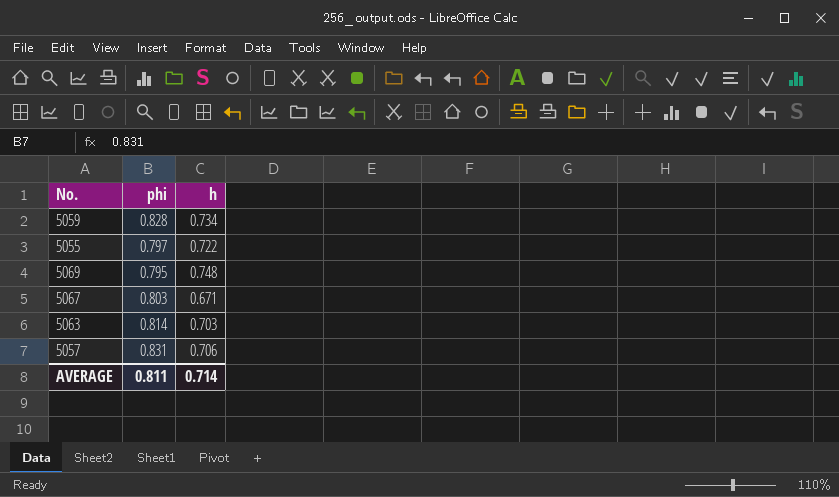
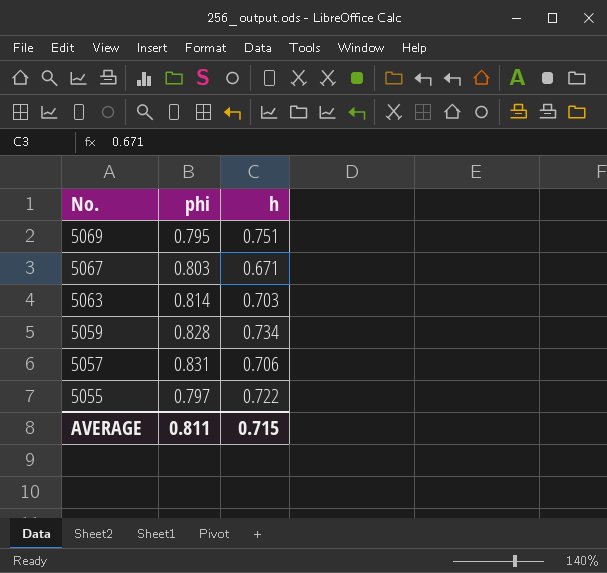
row order: none -> No. descending
5069 | h: 0.748 -> 0.751
AVERAGE | h: 0.714 -> 0.715

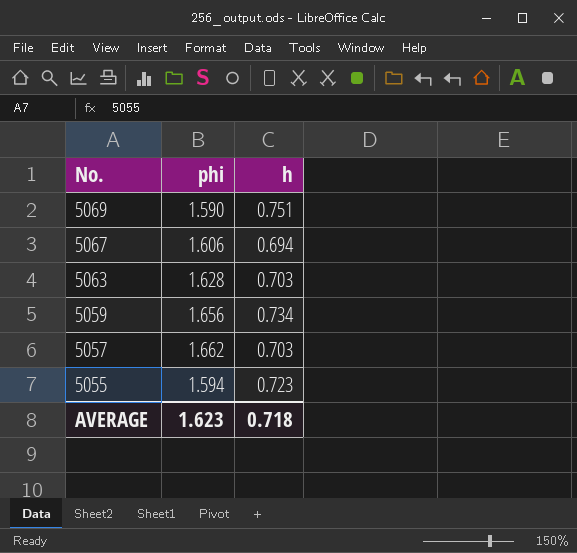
5069 | phi: 0.795 -> 1.590
5067 | phi: 0.803 -> 1.606
5067 | h: 0.671 -> 0.694
5063 | phi: 0.814 -> 1.628
5059 | phi: 0.828 -> 1.656
5057 | phi: 0.831 -> 1.662
5057 | h: 0.706 -> 0.703
5055 | phi: 0.797 -> 1.594
5055 | h: 0.722 -> 0.723
AVERAGE | phi: 0.811 -> 1.623
AVERAGE | h: 0.715 -> 0.718

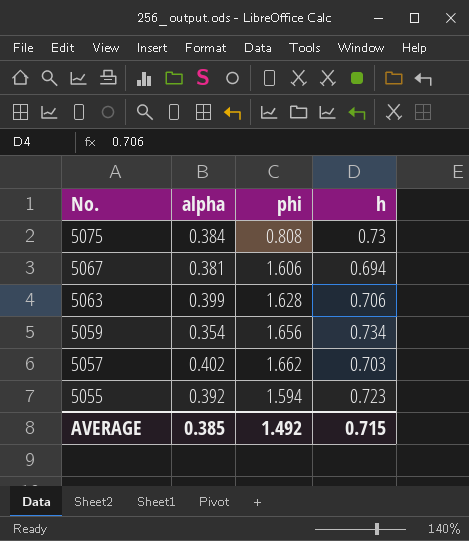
column alpha | position: none -> 2
row 5069: 1.590 | 0.751 -> none
row 5075: none -> 0.384 | 0.808 | 0.73
5063 | h: 0.703 -> 0.706
AVERAGE | phi: 1.623 -> 1.492
AVERAGE | h: 0.718 -> 0.715

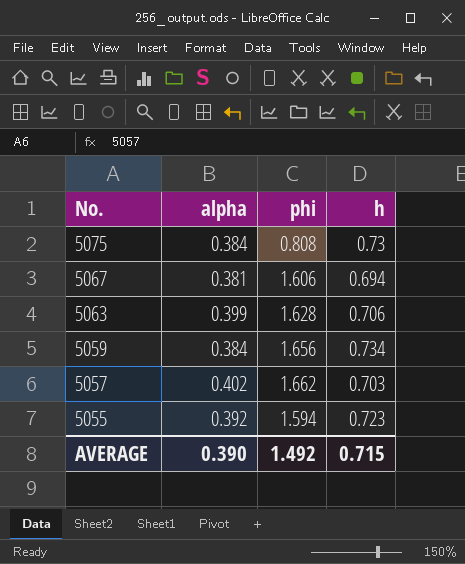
5059 | alpha: 0.354 -> 0.384
AVERAGE | alpha: 0.385 -> 0.390

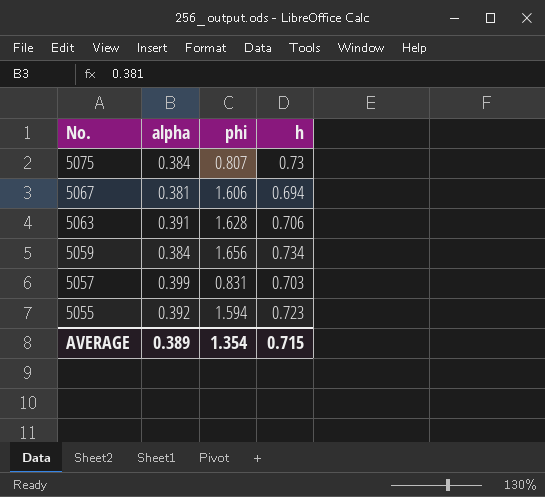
5075 | phi: 0.808 -> 0.807
5063 | alpha: 0.399 -> 0.391
5057 | alpha: 0.402 -> 0.399
5057 | phi: 1.662 -> 0.831
AVERAGE | alpha: 0.390 -> 0.389
AVERAGE | phi: 1.492 -> 1.354

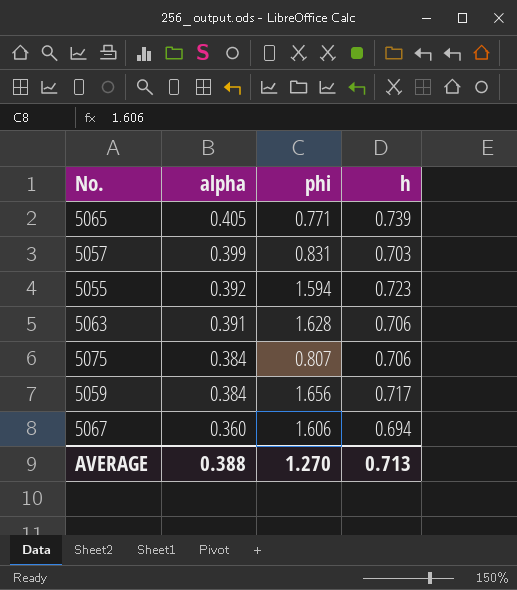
row order: No. descending -> alpha descending
row 5065: none -> 0.405 | 0.771 | 0.739
5075 | h: 0.73 -> 0.706
5059 | h: 0.734 -> 0.717
5067 | alpha: 0.381 -> 0.360
AVERAGE | alpha: 0.389 -> 0.388
AVERAGE | phi: 1.354 -> 1.270
AVERAGE | h: 0.715 -> 0.713

